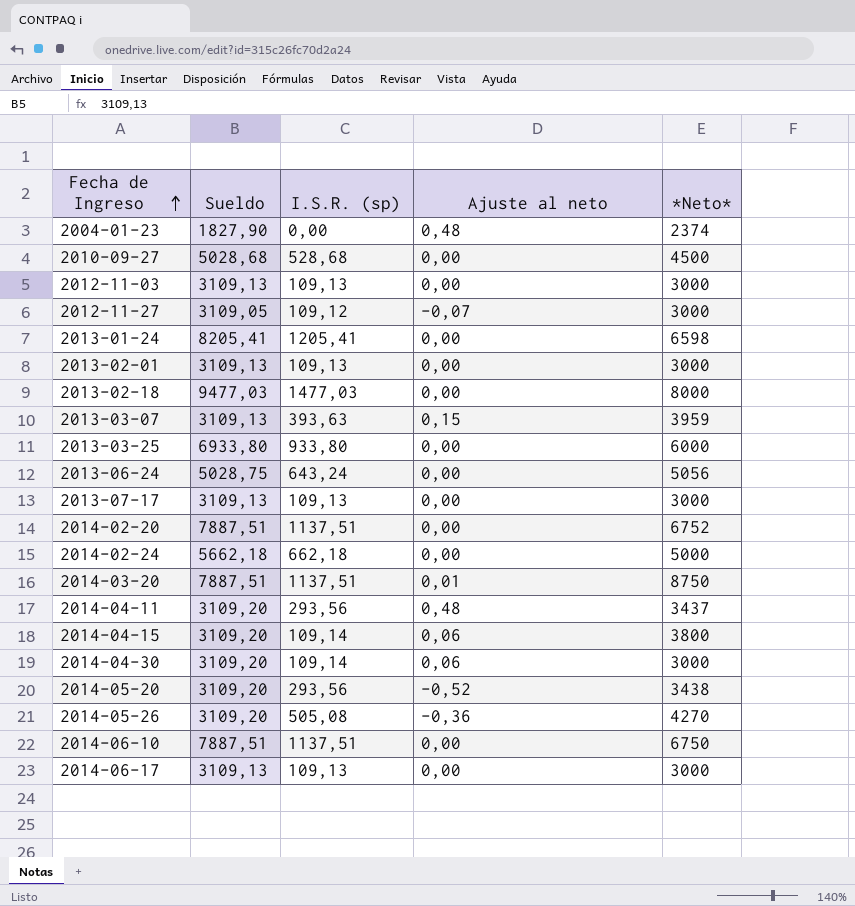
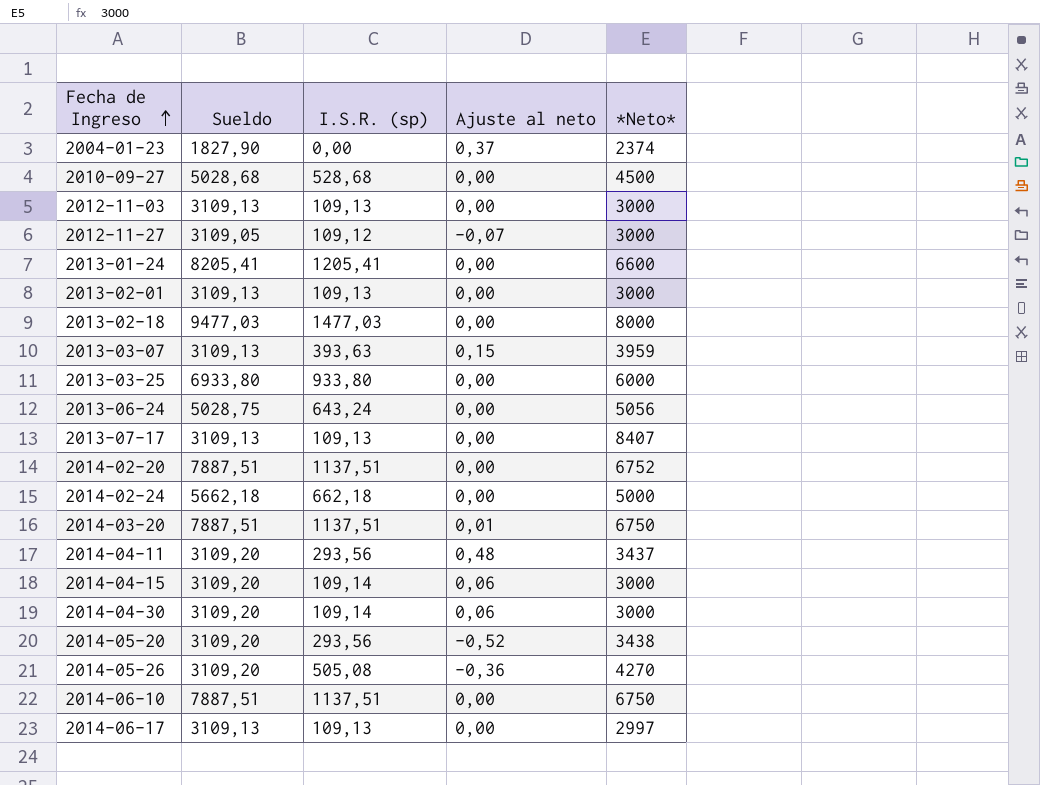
2004-01-23 | Ajuste al neto: 0,48 -> 0,37
2013-01-24 | *Neto*: 6598 -> 6600
2013-07-17 | *Neto*: 3000 -> 8407
2014-03-20 | *Neto*: 8750 -> 6750
2014-04-15 | *Neto*: 3800 -> 3000
2014-06-17 | *Neto*: 3000 -> 2997

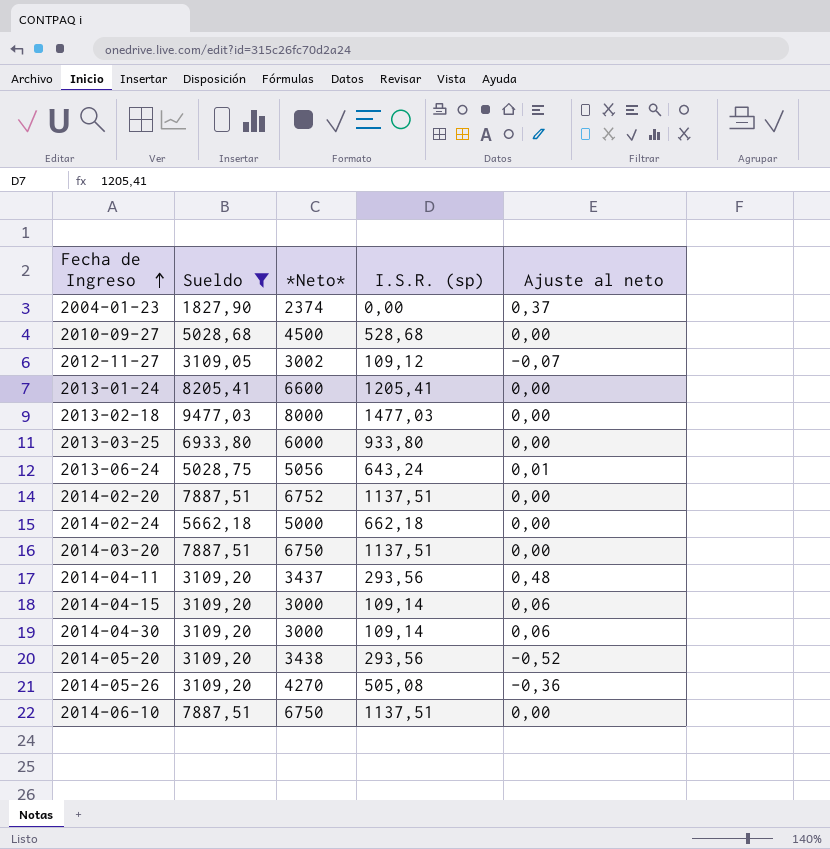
filter: none -> Sueldo != 3109,13
column *Neto* | position: 5 -> 3
2012-11-27 | *Neto*: 3000 -> 3002
2013-06-24 | Ajuste al neto: 0,00 -> 0,01
2014-03-20 | Ajuste al neto: 0,01 -> 0,00

